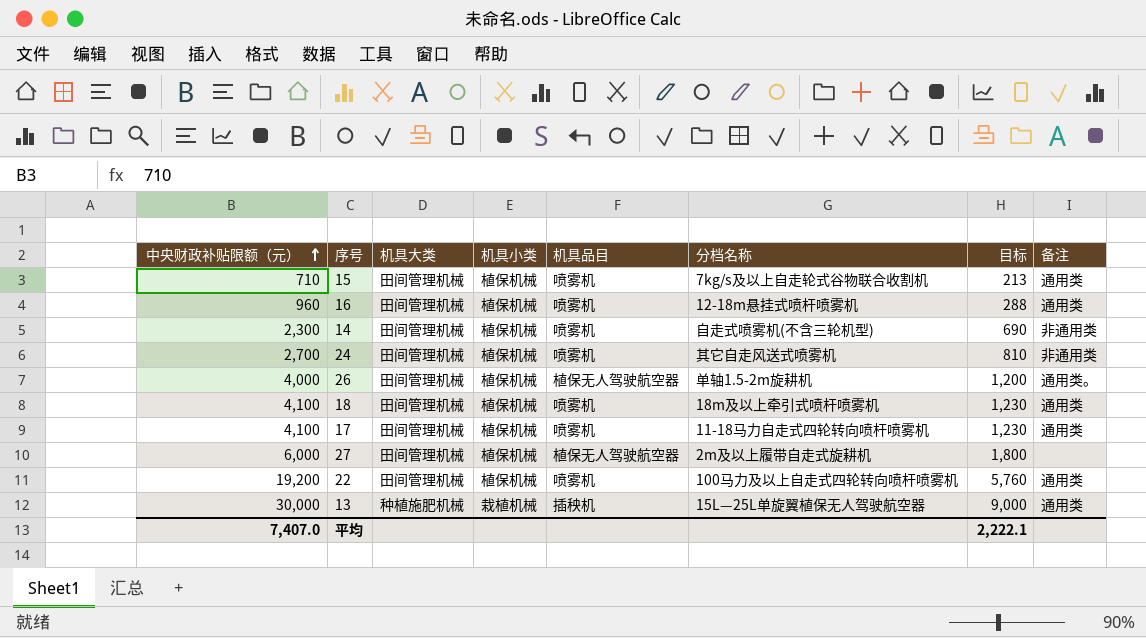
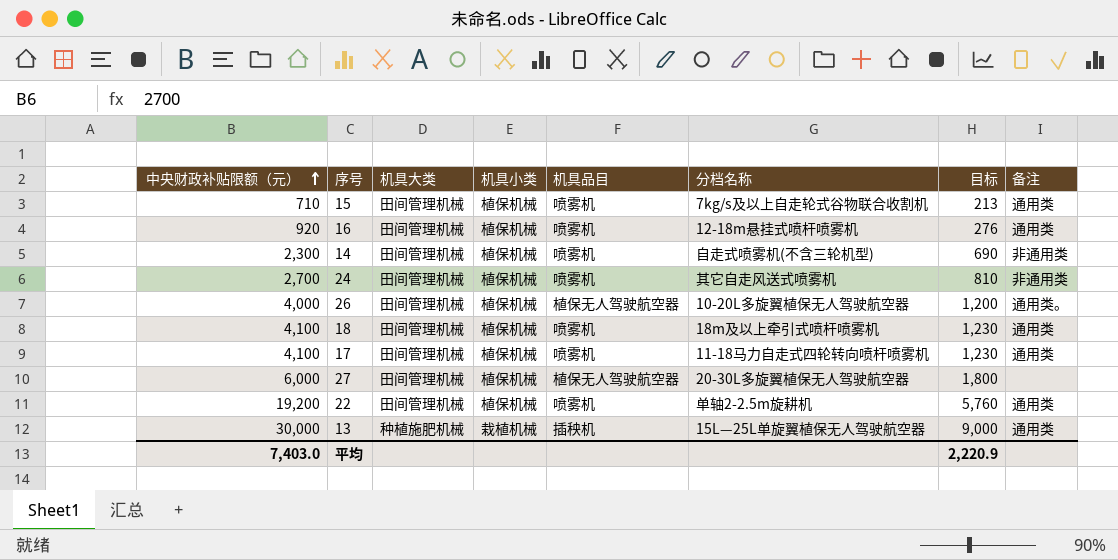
16 | 中央财政补贴限额（元）: 960 -> 920
16 | 目标: 288 -> 276
26 | 分档名称: 单轴1.5-2m旋耕机 -> 10-20L多旋翼植保无人驾驶航空器
27 | 分档名称: 2m及以上履带自走式旋耕机 -> 20-30L多旋翼植保无人驾驶航空器
22 | 分档名称: 100马力及以上自走式四轮转向喷杆喷雾机 -> 单轴2-2.5m旋耕机
平均 | 中央财政补贴限额（元）: 7,407.0 -> 7,403.0
平均 | 目标: 2,222.1 -> 2,220.9

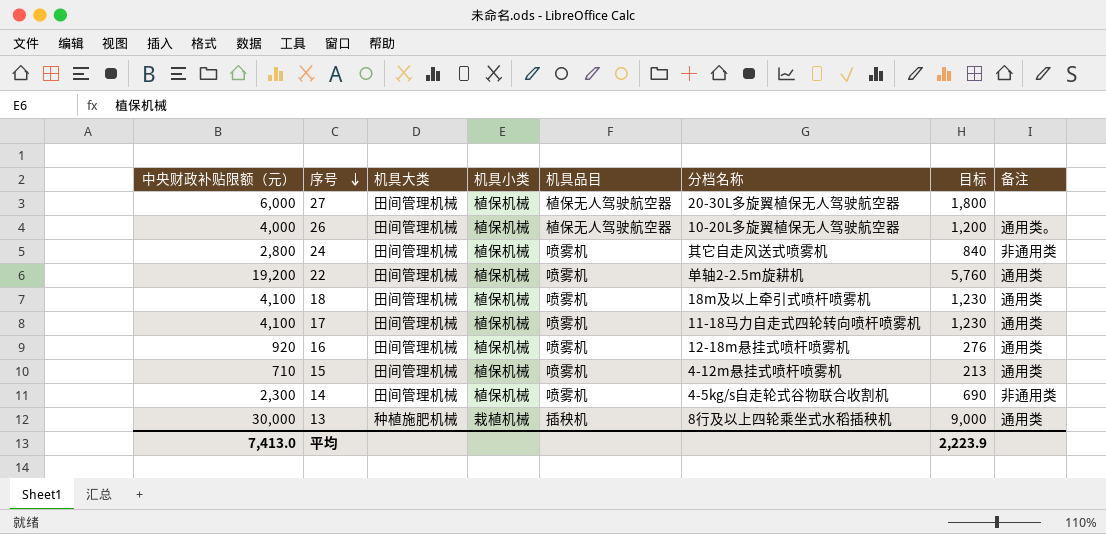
row order: 中央财政补贴限额（元） ascending -> 序号 descending
24 | 中央财政补贴限额（元）: 2,700 -> 2,800
24 | 目标: 810 -> 840
15 | 分档名称: 7kg/s及以上自走轮式谷物联合收割机 -> 4-12m悬挂式喷杆喷雾机
14 | 分档名称: 自走式喷雾机(不含三轮机型) -> 4-5kg/s自走轮式谷物联合收割机
13 | 分档名称: 15L—25L单旋翼植保无人驾驶航空器 -> 8行及以上四轮乘坐式水稻插秧机
平均 | 中央财政补贴限额（元）: 7,403.0 -> 7,413.0
平均 | 目标: 2,220.9 -> 2,223.9

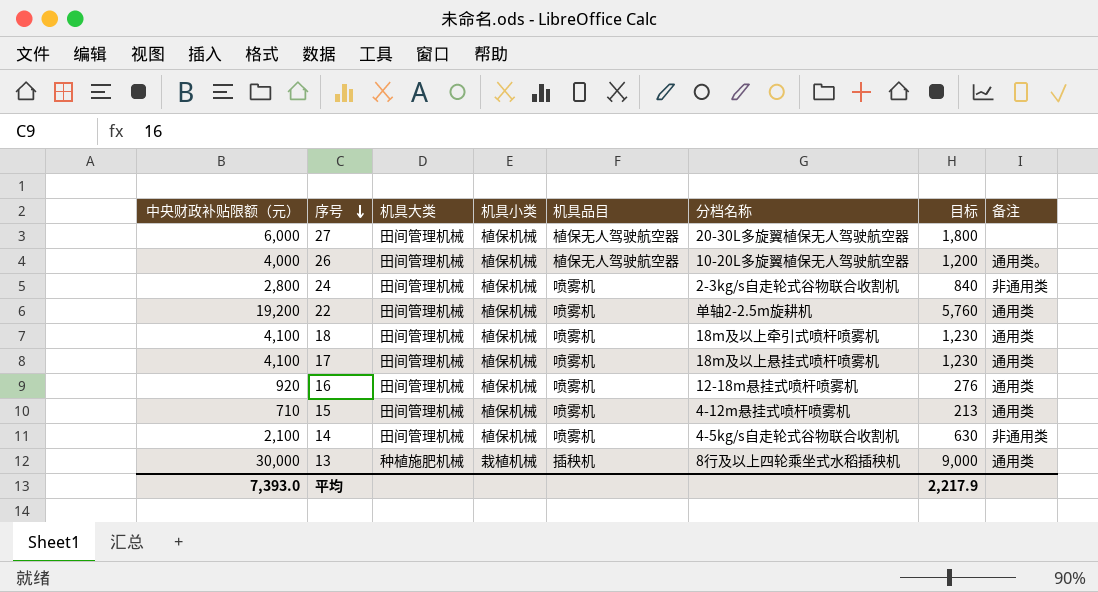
24 | 分档名称: 其它自走风送式喷雾机 -> 2-3kg/s自走轮式谷物联合收割机
17 | 分档名称: 11-18马力自走式四轮转向喷杆喷雾机 -> 18m及以上悬挂式喷杆喷雾机
14 | 中央财政补贴限额（元）: 2,300 -> 2,100
14 | 目标: 690 -> 630
平均 | 中央财政补贴限额（元）: 7,413.0 -> 7,393.0
平均 | 目标: 2,223.9 -> 2,217.9

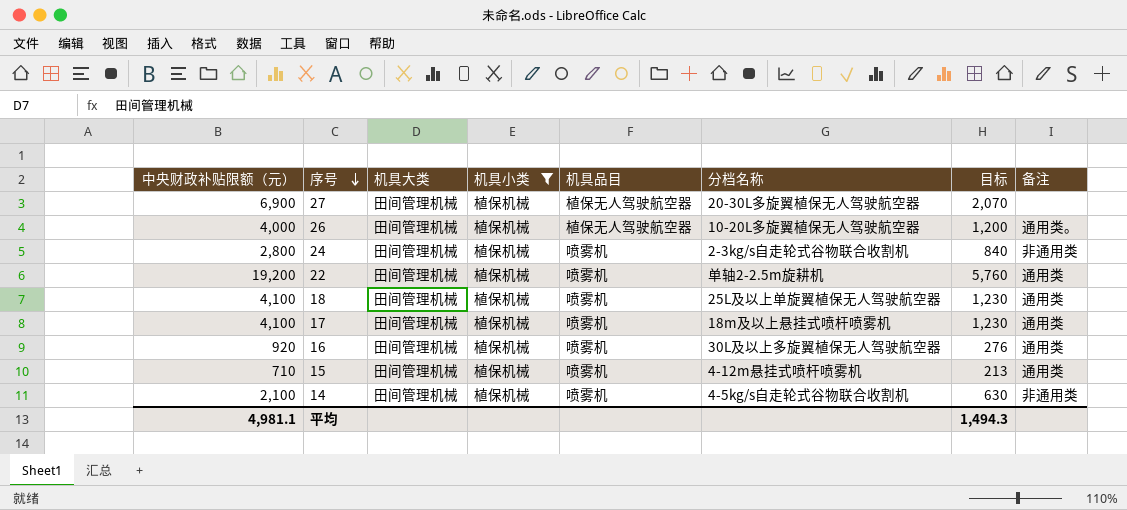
filter: none -> 机具小类 = 植保机械
27 | 中央财政补贴限额（元）: 6,000 -> 6,900
27 | 目标: 1,800 -> 2,070
18 | 分档名称: 18m及以上牵引式喷杆喷雾机 -> 25L及以上单旋翼植保无人驾驶航空器
16 | 分档名称: 12-18m悬挂式喷杆喷雾机 -> 30L及以上多旋翼植保无人驾驶航空器
平均 | 中央财政补贴限额（元）: 7,393.0 -> 4,981.1
平均 | 目标: 2,217.9 -> 1,494.3

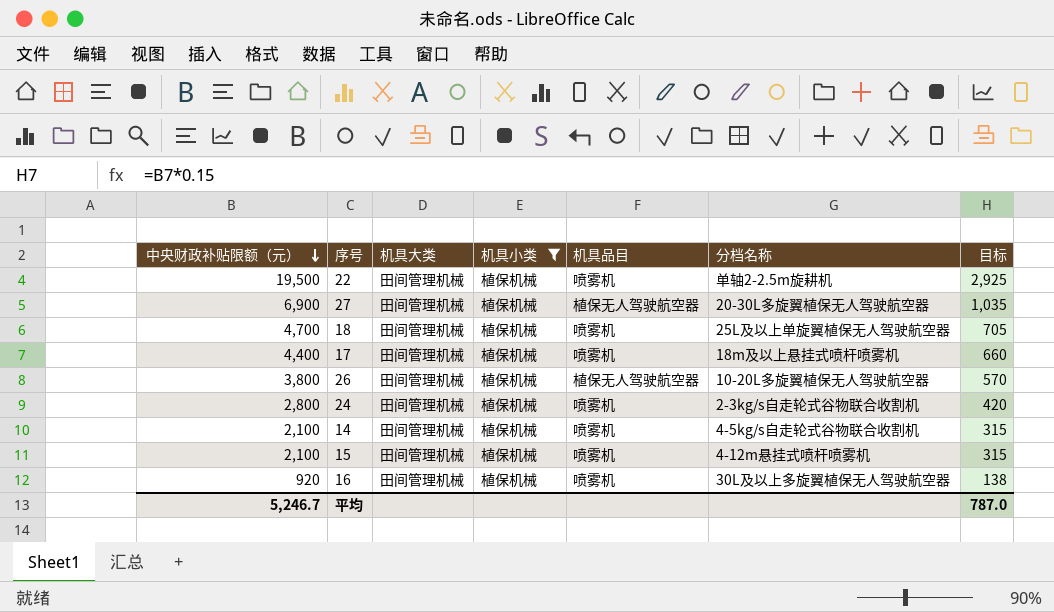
row order: 序号 descending -> 中央财政补贴限额（元） descending
column 备注 | position: 8 -> none
column 目标 | formula: [中央财政补贴限额（元）] * 0.3 -> [中央财政补贴限额（元）] * 0.15
22 | 中央财政补贴限额（元）: 19,200 -> 19,500
18 | 中央财政补贴限额（元）: 4,100 -> 4,700
17 | 中央财政补贴限额（元）: 4,100 -> 4,400
26 | 中央财政补贴限额（元）: 4,000 -> 3,800
15 | 中央财政补贴限额（元）: 710 -> 2,100
平均 | 中央财政补贴限额（元）: 4,981.1 -> 5,246.7
平均 | 目标: 1,494.3 -> 787.0

